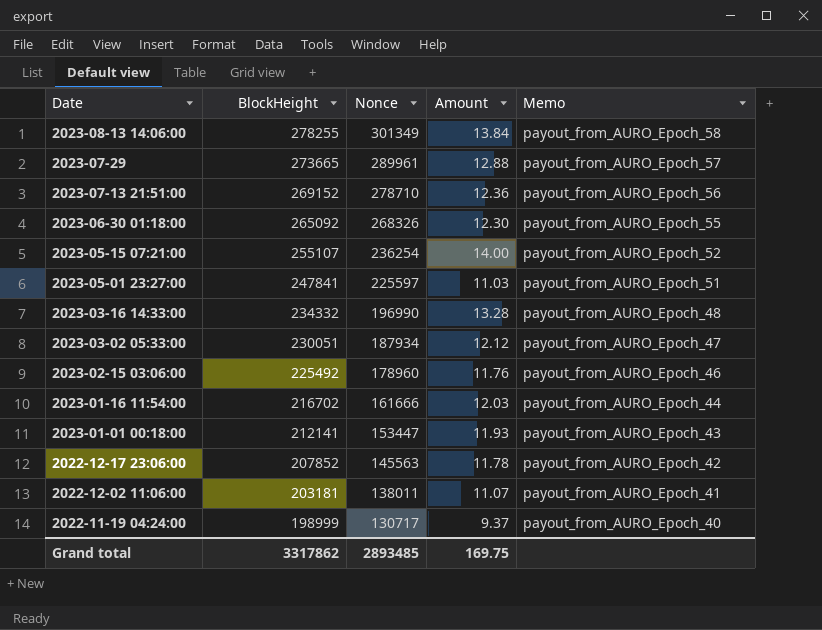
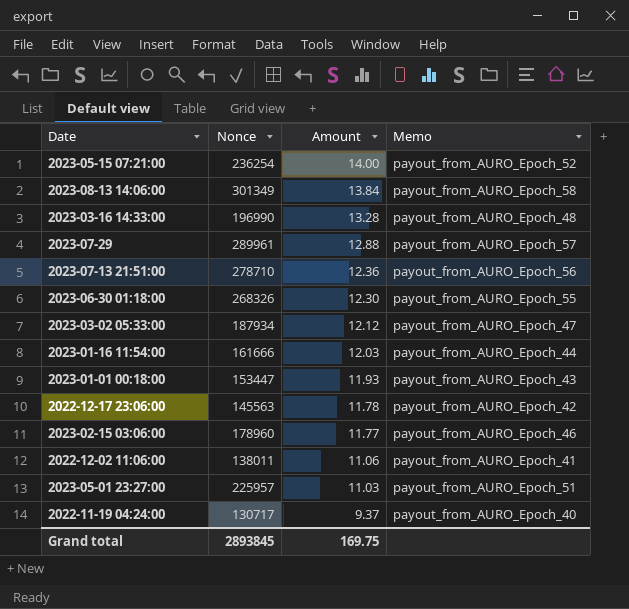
row order: Date descending -> Amount descending
column BlockHeight | position: 2 -> none
2023-02-15 03:06:00 | Amount: 11.76 -> 11.77
2022-12-02 11:06:00 | Amount: 11.07 -> 11.06
2023-05-01 23:27:00 | Nonce: 225597 -> 225957
Grand total | Nonce: 2893485 -> 2893845

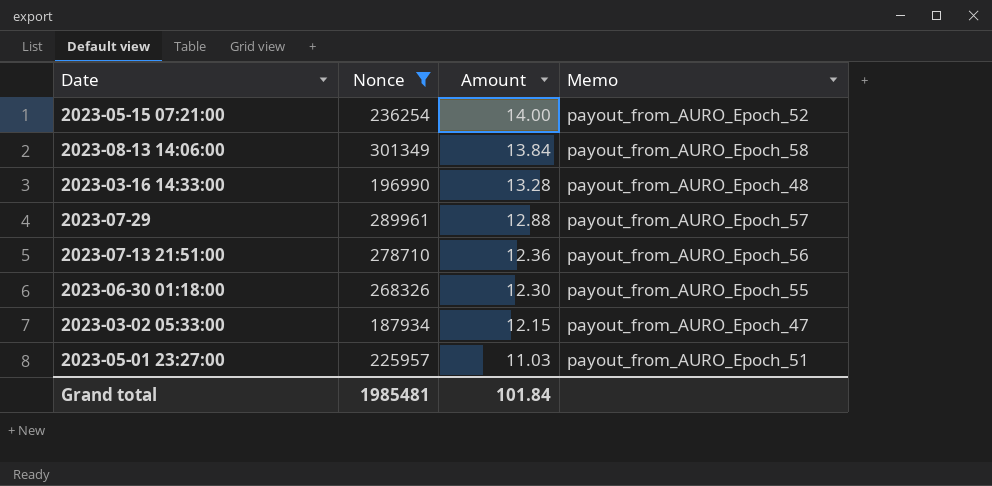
filter: none -> Nonce >= 187934
2023-03-02 05:33:00 | Amount: 12.12 -> 12.15
Grand total | Nonce: 2893845 -> 1985481
Grand total | Amount: 169.75 -> 101.84

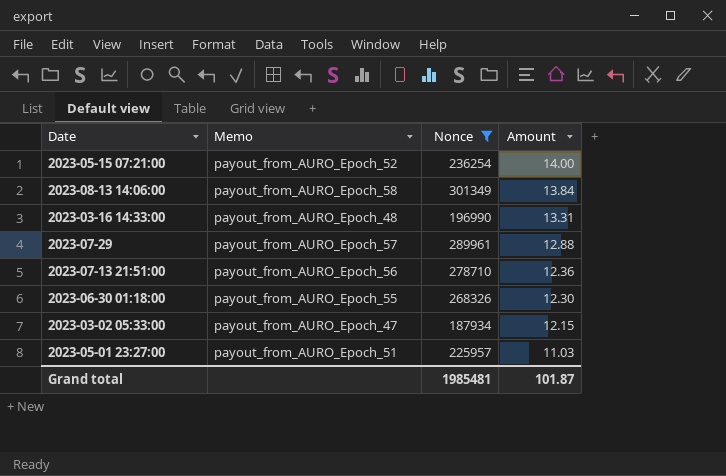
column Memo | position: 4 -> 2
2023-03-16 14:33:00 | Amount: 13.28 -> 13.31
Grand total | Amount: 101.84 -> 101.87

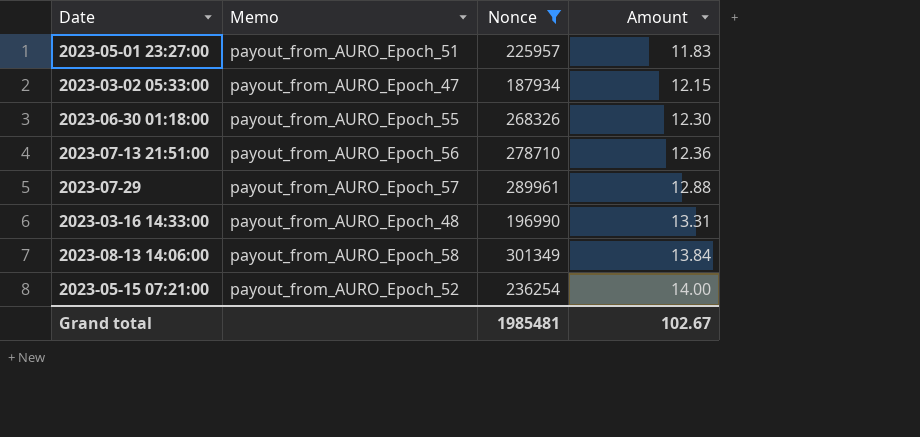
row order: Amount descending -> Amount ascending
2023-05-01 23:27:00 | Amount: 11.03 -> 11.83
Grand total | Amount: 101.87 -> 102.67

